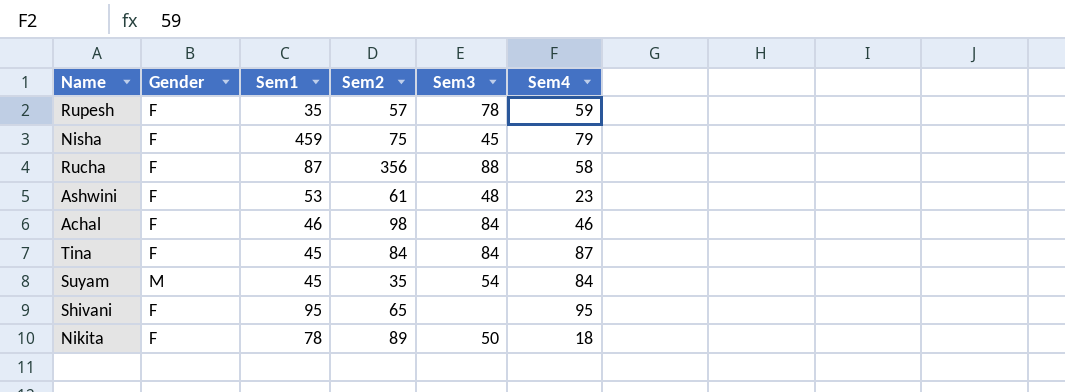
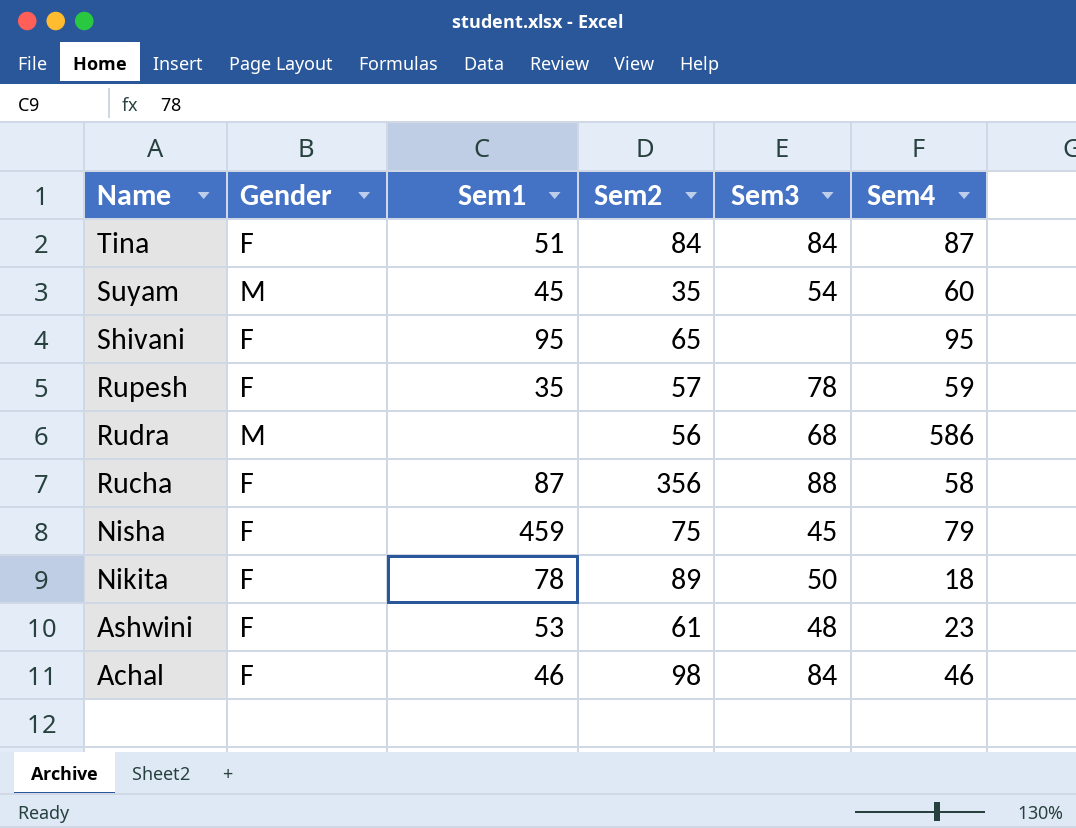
row order: none -> Name descending
Tina | Sem1: 45 -> 51
Suyam | Sem4: 84 -> 60
row Rudra: none -> M | none | 56 | 68 | 586

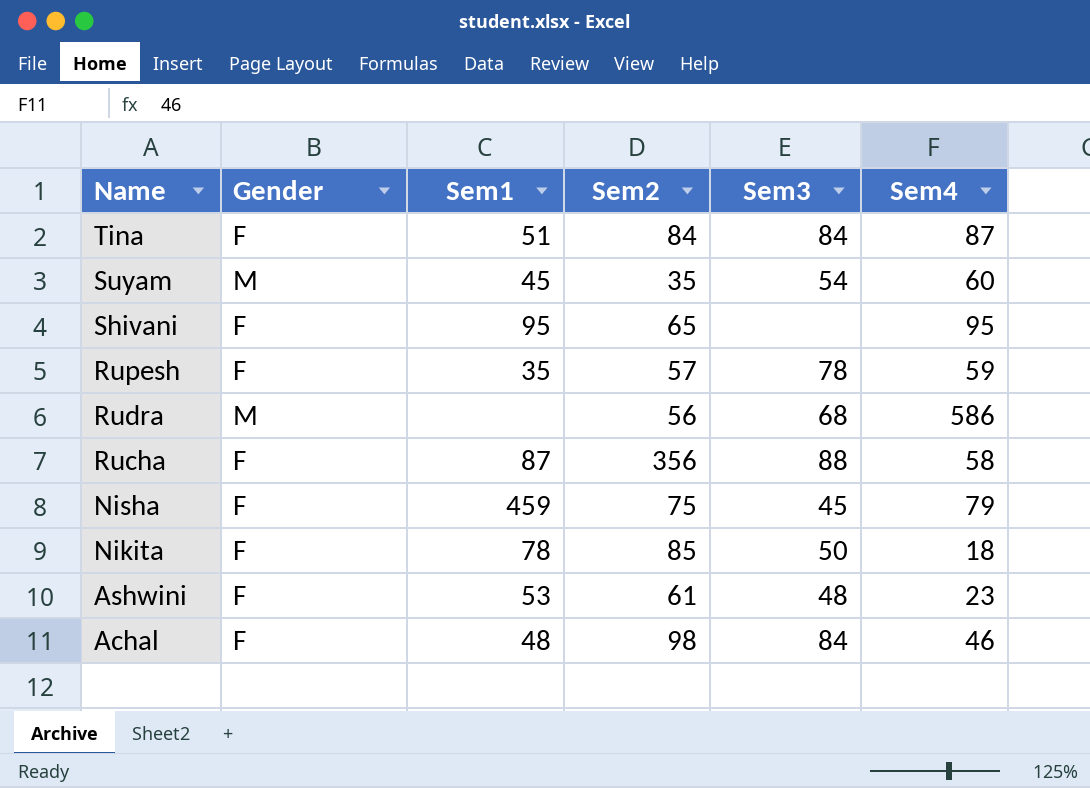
Nikita | Sem2: 89 -> 85
Achal | Sem1: 46 -> 48

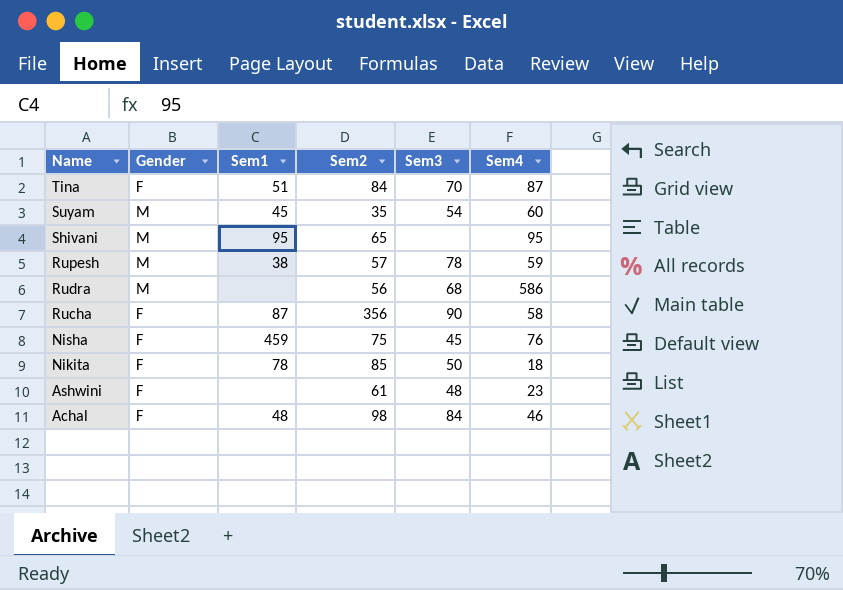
Tina | Sem3: 84 -> 70
Shivani | Gender: F -> M
Rupesh | Gender: F -> M
Rupesh | Sem1: 35 -> 38
Rucha | Sem3: 88 -> 90
Nisha | Sem4: 79 -> 76
Ashwini | Sem1: 53 -> none

